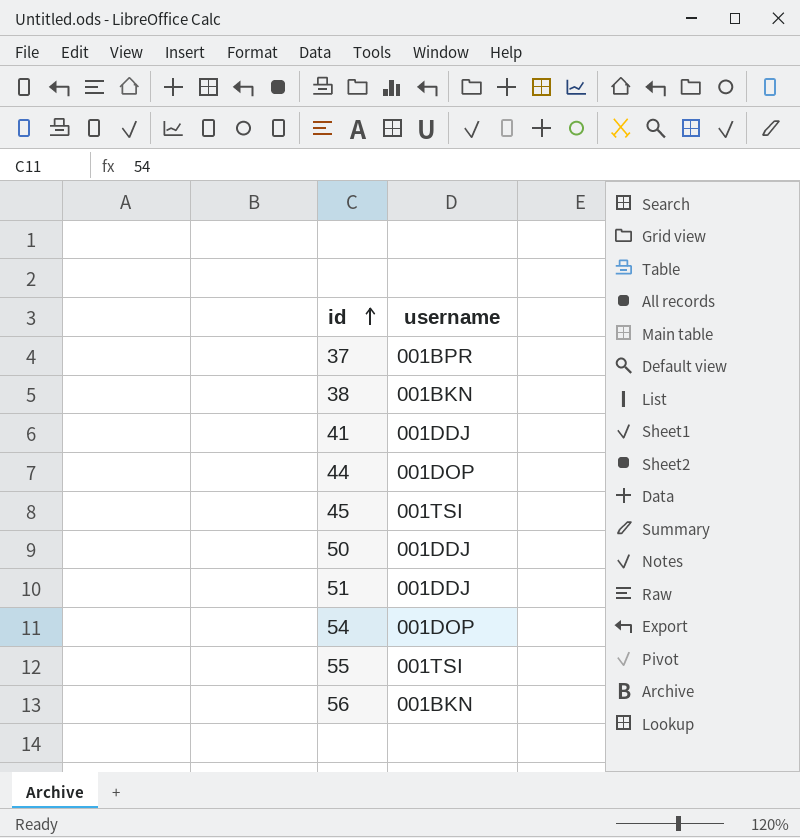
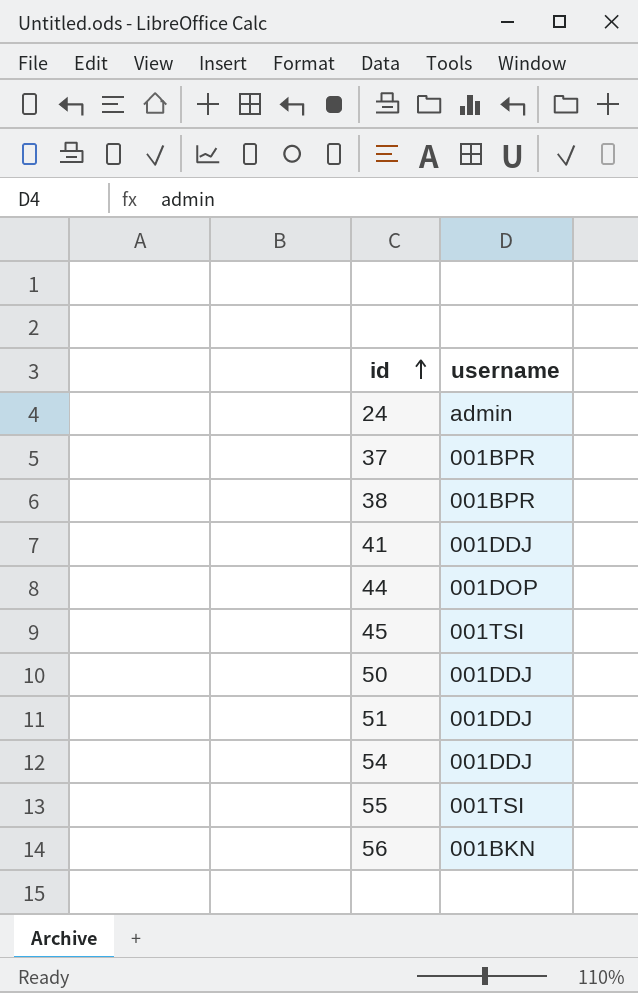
row 24: none -> admin
38 | username: 001BKN -> 001BPR
54 | username: 001DOP -> 001DDJ

